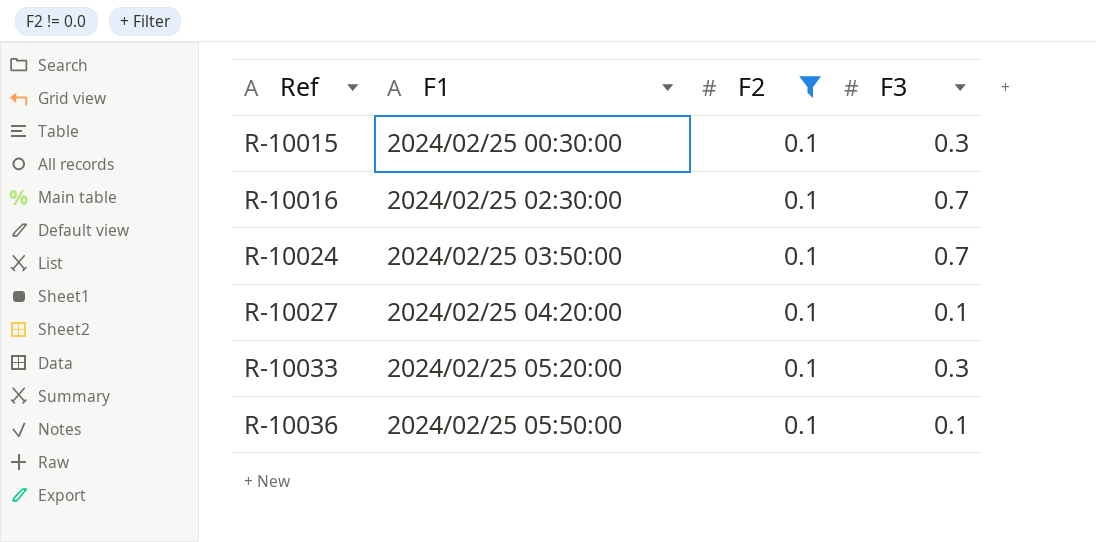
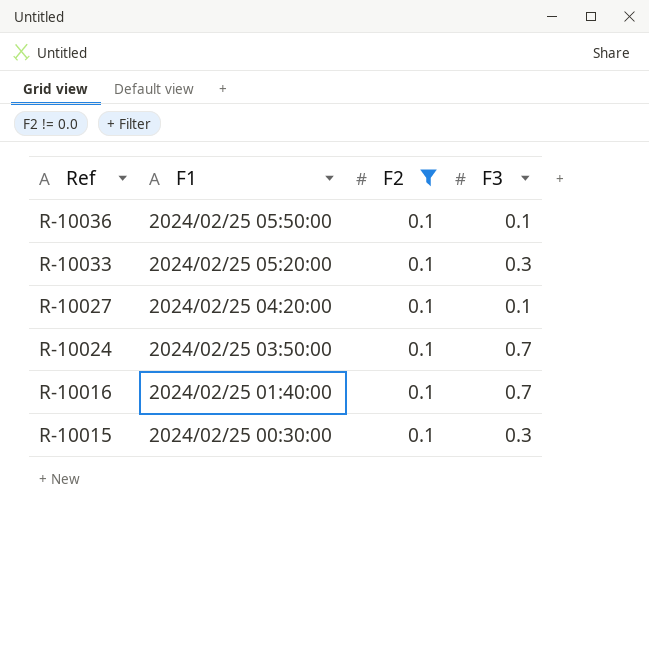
row order: Ref ascending -> Ref descending
R-10016 | F1: 2024/02/25 02:30:00 -> 2024/02/25 01:40:00

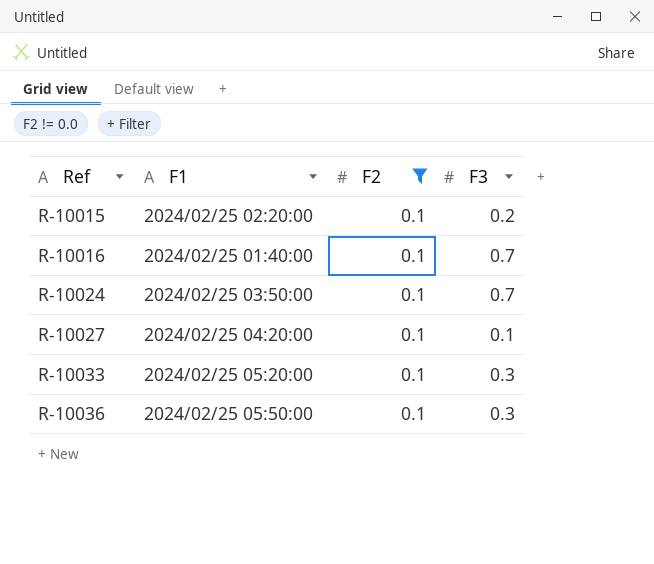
row order: Ref descending -> Ref ascending
R-10015 | F1: 2024/02/25 00:30:00 -> 2024/02/25 02:20:00
R-10015 | F3: 0.3 -> 0.2
R-10036 | F3: 0.1 -> 0.3

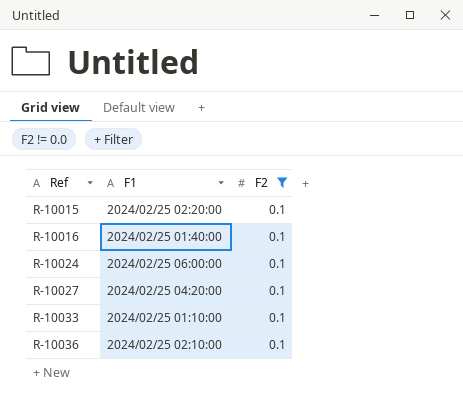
column F3 | position: 4 -> none
R-10024 | F1: 2024/02/25 03:50:00 -> 2024/02/25 06:00:00
R-10033 | F1: 2024/02/25 05:20:00 -> 2024/02/25 01:10:00
R-10036 | F1: 2024/02/25 05:50:00 -> 2024/02/25 02:10:00

